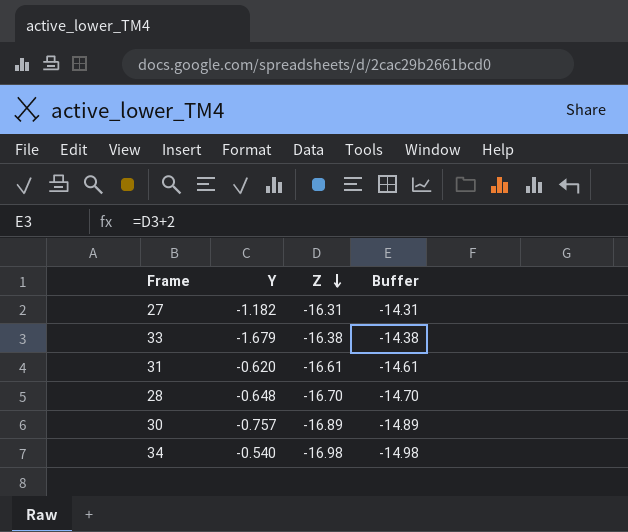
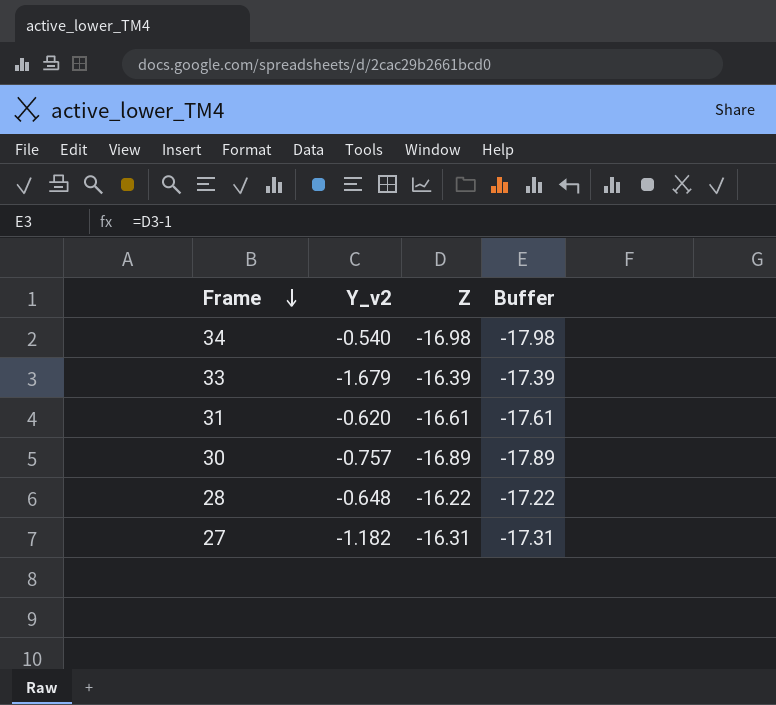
row order: Z descending -> Frame descending
column name: Y -> Y_v2
column Buffer | formula: [Z] + 2 -> [Z] - 1
33 | Z: -16.38 -> -16.39
28 | Z: -16.70 -> -16.22

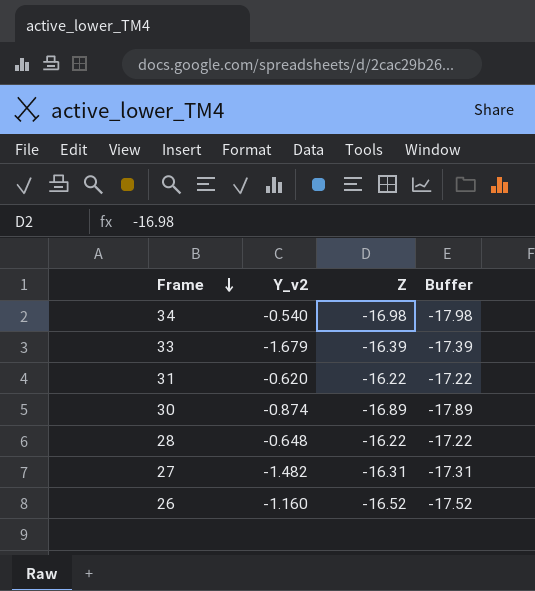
31 | Z: -16.61 -> -16.22
31 | Buffer: -17.61 -> -17.22
30 | Y_v2: -0.757 -> -0.874
27 | Y_v2: -1.182 -> -1.482
row 26: none -> -1.160 | -16.52 | -17.52

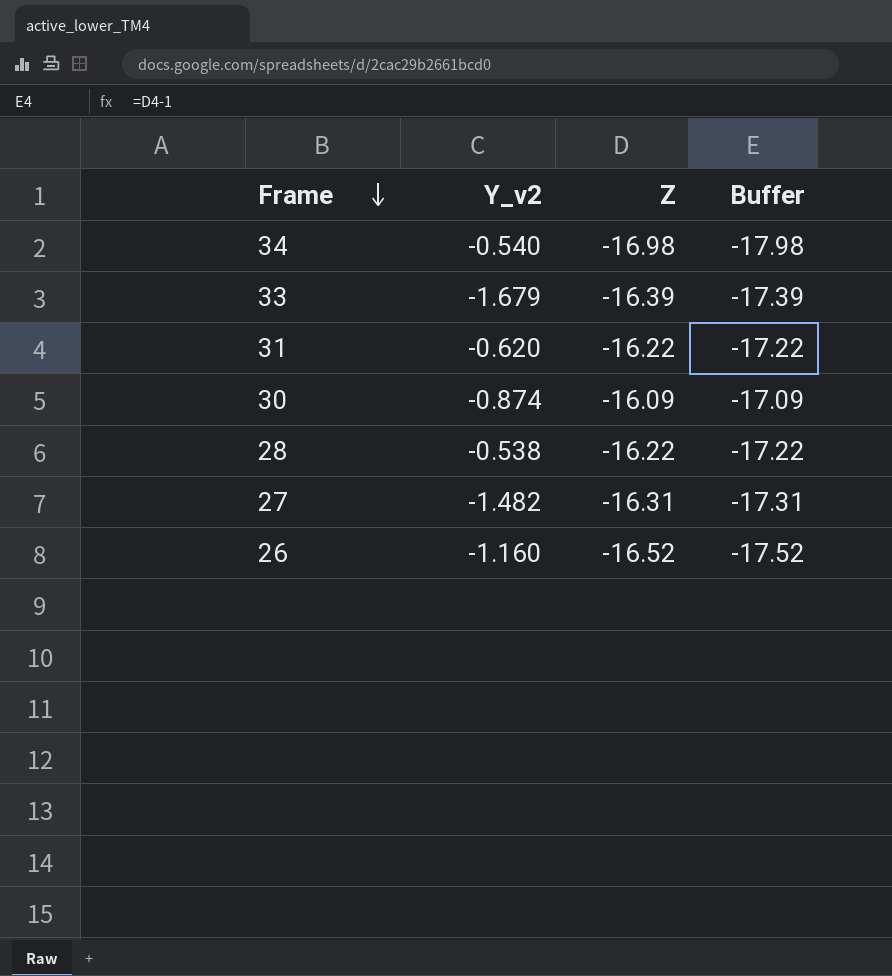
30 | Z: -16.89 -> -16.09
30 | Buffer: -17.89 -> -17.09
28 | Y_v2: -0.648 -> -0.538

